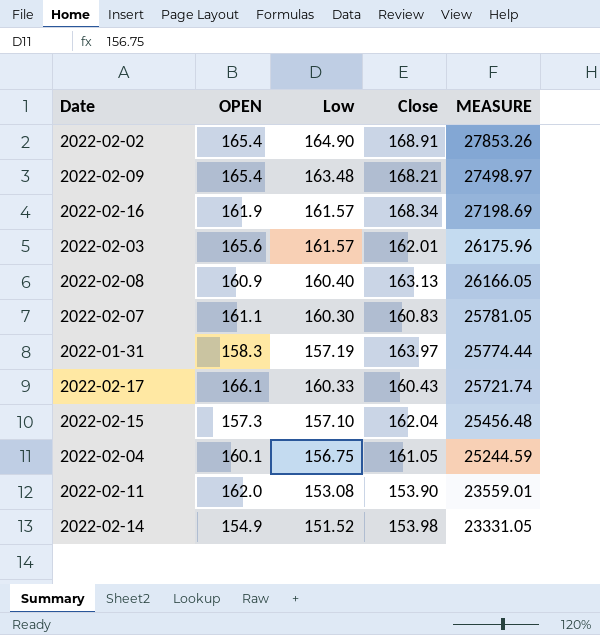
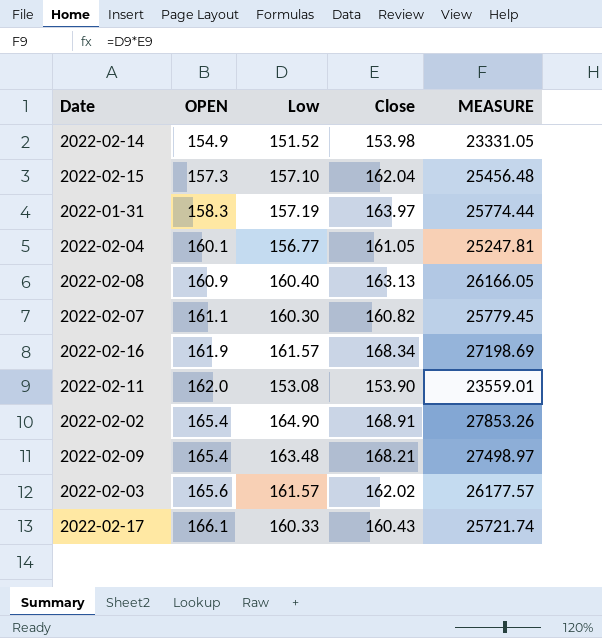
row order: MEASURE descending -> OPEN ascending
2022-02-04 | Low: 156.75 -> 156.77
2022-02-04 | MEASURE: 25244.59 -> 25247.81
2022-02-07 | Close: 160.83 -> 160.82
2022-02-07 | MEASURE: 25781.05 -> 25779.45
2022-02-03 | Close: 162.01 -> 162.02
2022-02-03 | MEASURE: 26175.96 -> 26177.57

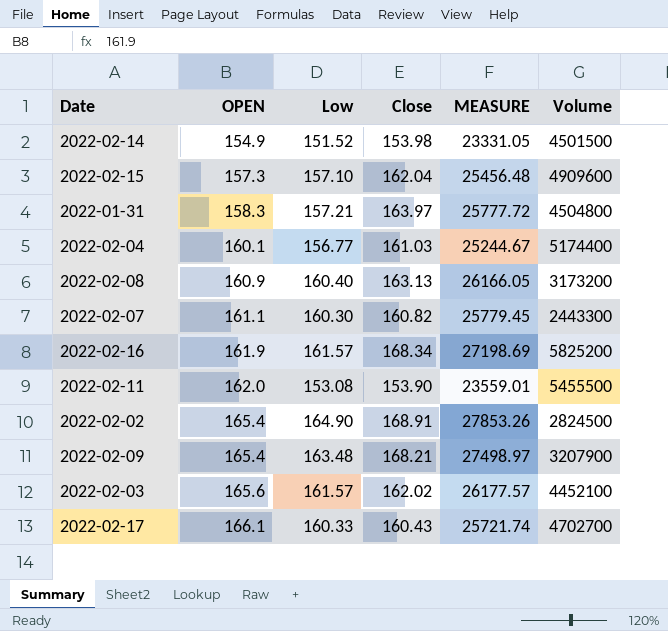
column Volume | position: none -> 6
2022-01-31 | Low: 157.19 -> 157.21
2022-01-31 | MEASURE: 25774.44 -> 25777.72
2022-02-04 | Close: 161.05 -> 161.03
2022-02-04 | MEASURE: 25247.81 -> 25244.67

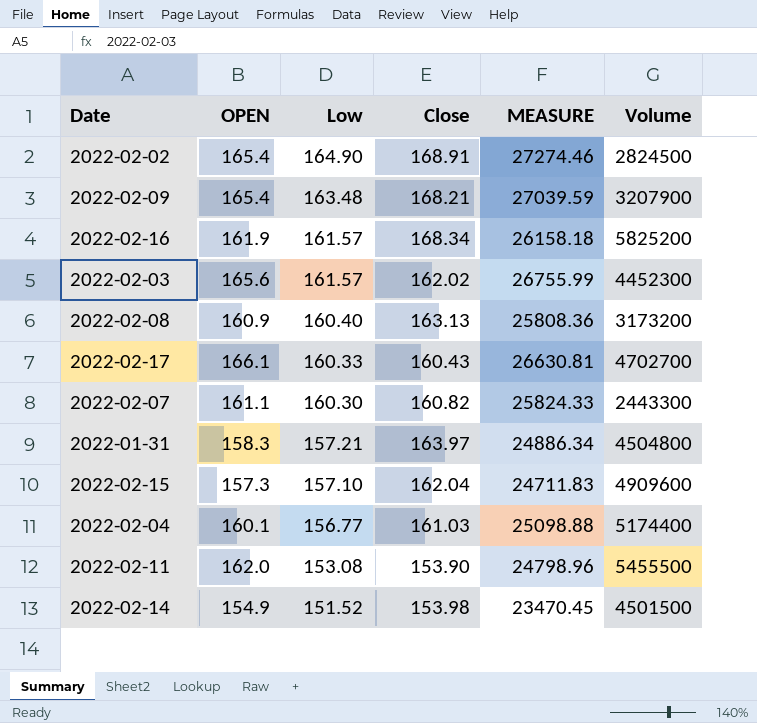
row order: OPEN ascending -> Low descending
column MEASURE | formula: [Low] * [Close] -> [OPEN] * [Low]
2022-02-03 | Volume: 4452100 -> 4452300

